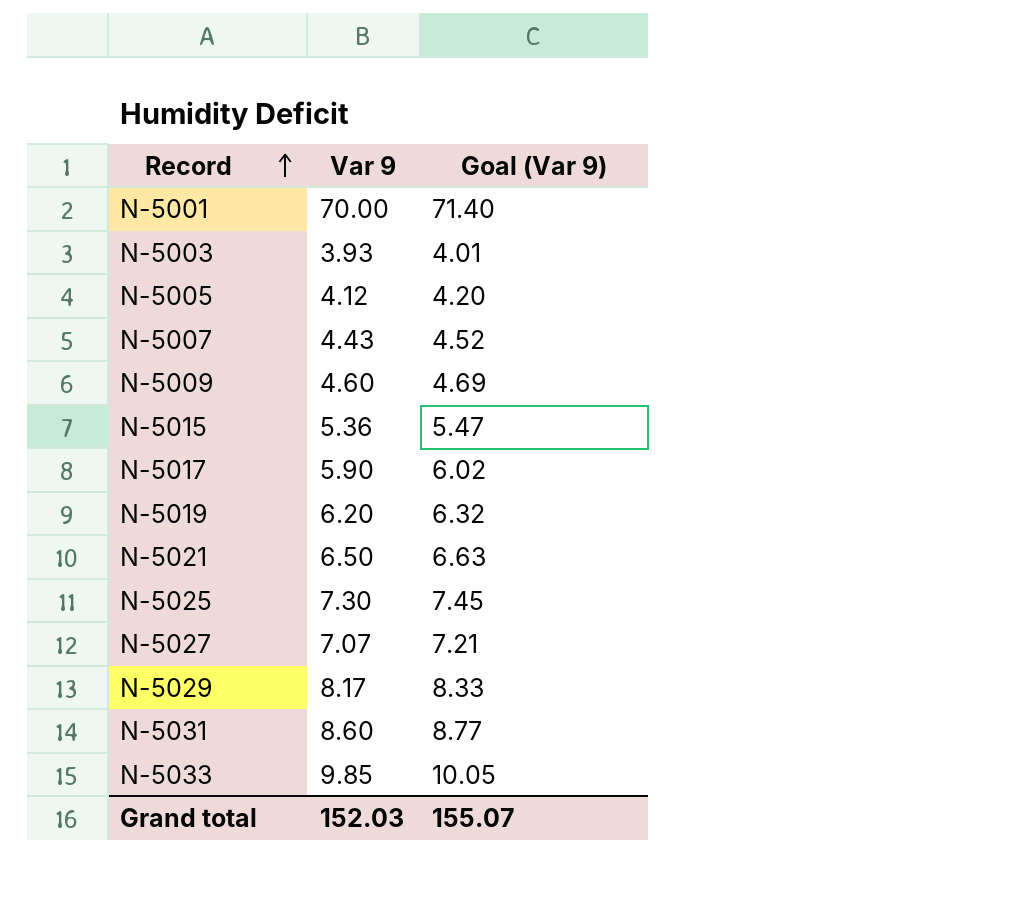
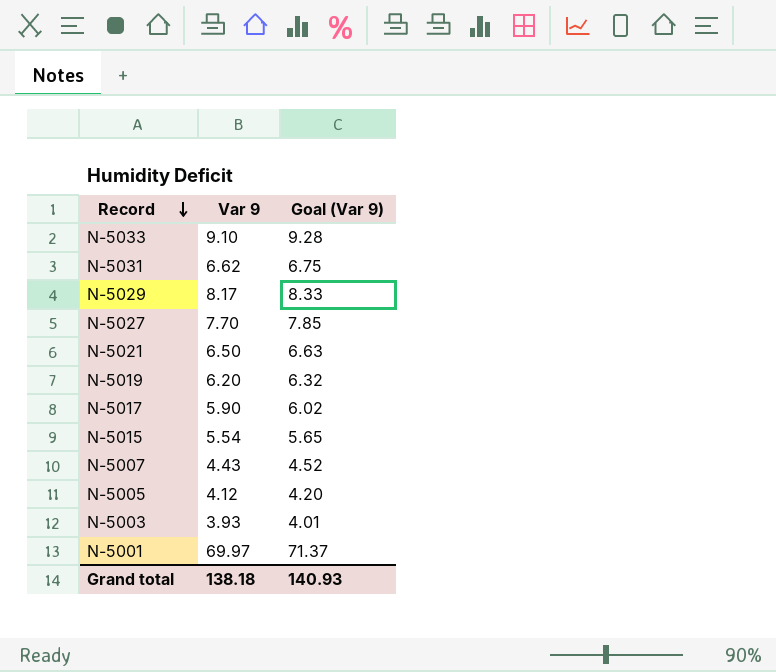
row order: Record ascending -> Record descending
row N-5009: 4.60 | 4.69 -> none
row N-5025: 7.30 | 7.45 -> none
N-5033 | Var 9: 9.85 -> 9.10
N-5033 | Goal (Var 9): 10.05 -> 9.28
N-5031 | Var 9: 8.60 -> 6.62
N-5031 | Goal (Var 9): 8.77 -> 6.75
N-5027 | Var 9: 7.07 -> 7.70
N-5027 | Goal (Var 9): 7.21 -> 7.85
N-5015 | Var 9: 5.36 -> 5.54
N-5015 | Goal (Var 9): 5.47 -> 5.65
N-5001 | Var 9: 70.00 -> 69.97
N-5001 | Goal (Var 9): 71.40 -> 71.37
Grand total | Var 9: 152.03 -> 138.18
Grand total | Goal (Var 9): 155.07 -> 140.93

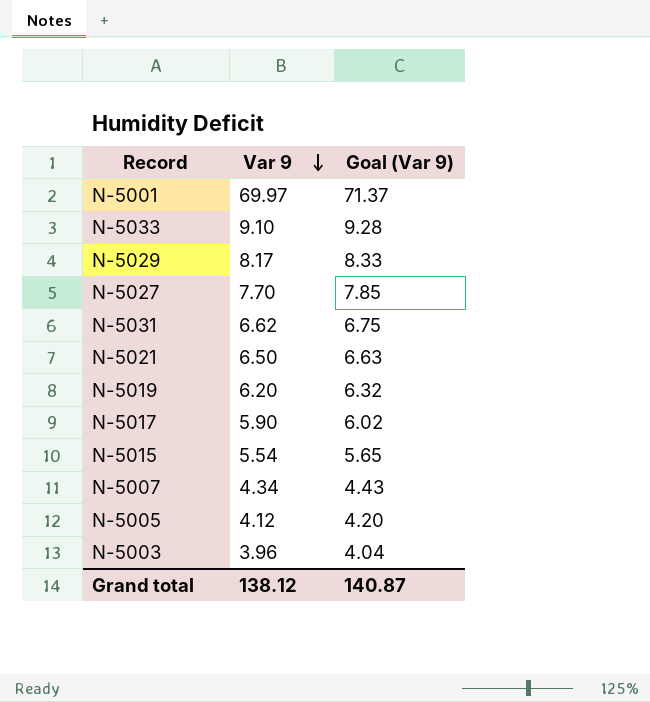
row order: Record descending -> Var 9 descending
N-5007 | Var 9: 4.43 -> 4.34
N-5007 | Goal (Var 9): 4.52 -> 4.43
N-5003 | Var 9: 3.93 -> 3.96
N-5003 | Goal (Var 9): 4.01 -> 4.04
Grand total | Var 9: 138.18 -> 138.12
Grand total | Goal (Var 9): 140.93 -> 140.87

